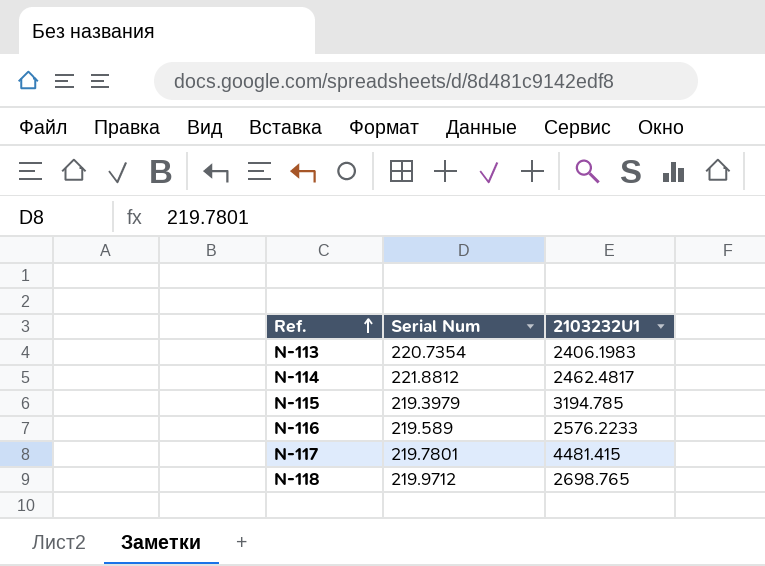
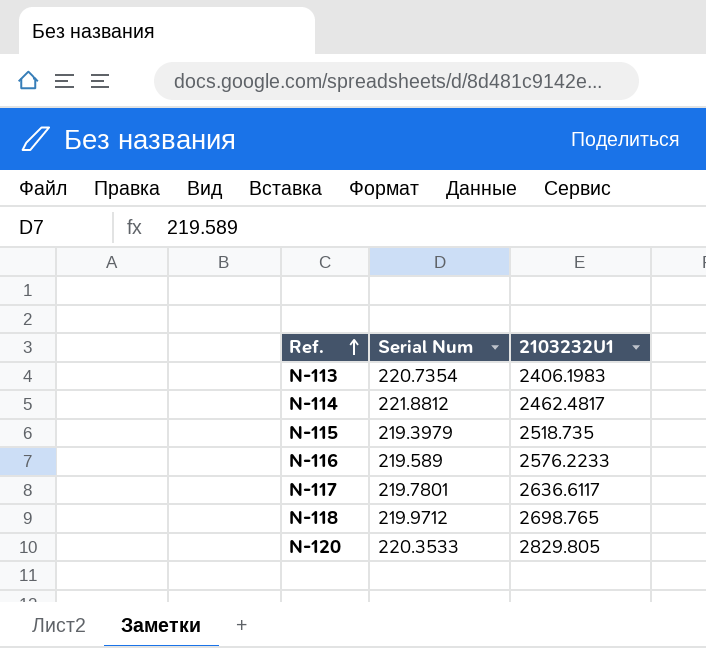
N-115 | 2103232U1: 3194.785 -> 2518.735
N-117 | 2103232U1: 4481.415 -> 2636.6117
row N-120: none -> 220.3533 | 2829.805

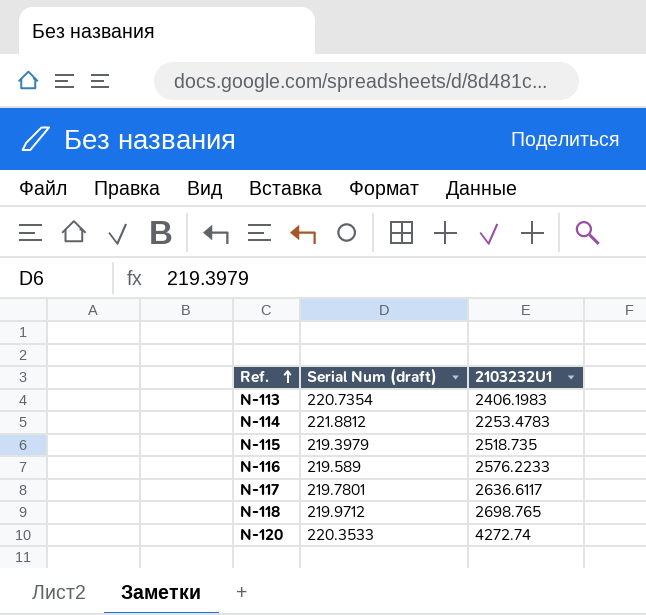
column name: Serial Num -> Serial Num (draft)
N-114 | 2103232U1: 2462.4817 -> 2253.4783
N-120 | 2103232U1: 2829.805 -> 4272.74

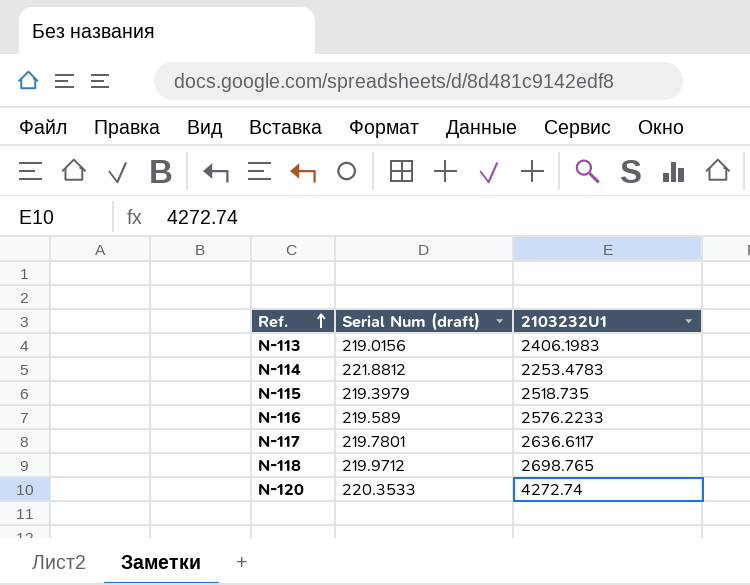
N-113 | Serial Num (draft): 220.7354 -> 219.0156

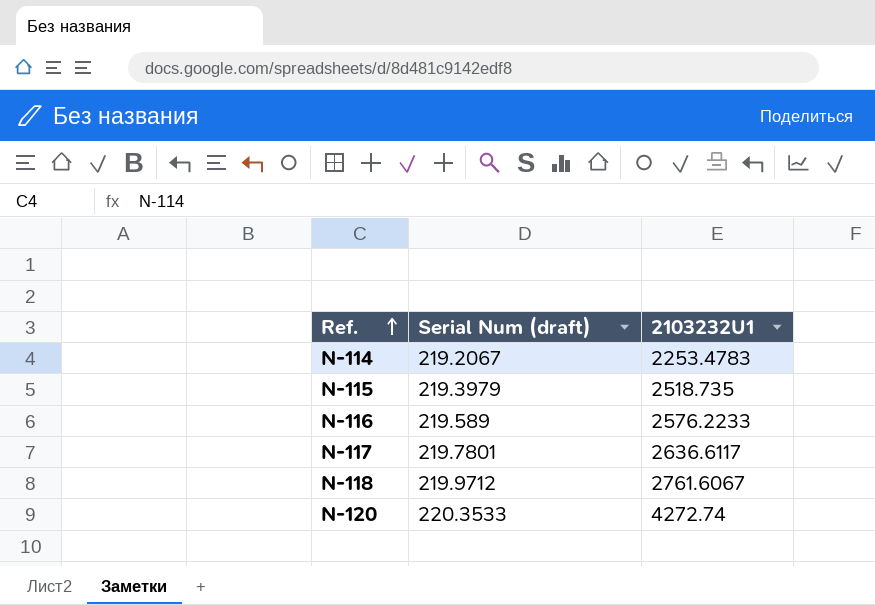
row N-113: 219.0156 | 2406.1983 -> none
N-114 | Serial Num (draft): 221.8812 -> 219.2067
N-118 | 2103232U1: 2698.765 -> 2761.6067

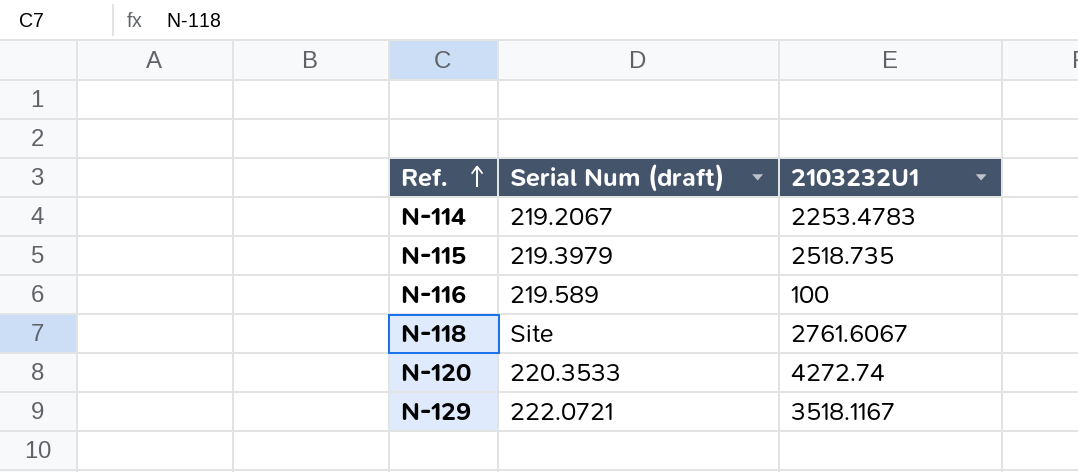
row N-117: 219.7801 | 2636.6117 -> none
N-116 | 2103232U1: 2576.2233 -> 100
N-118 | Serial Num (draft): 219.9712 -> Site
row N-129: none -> 222.0721 | 3518.1167

